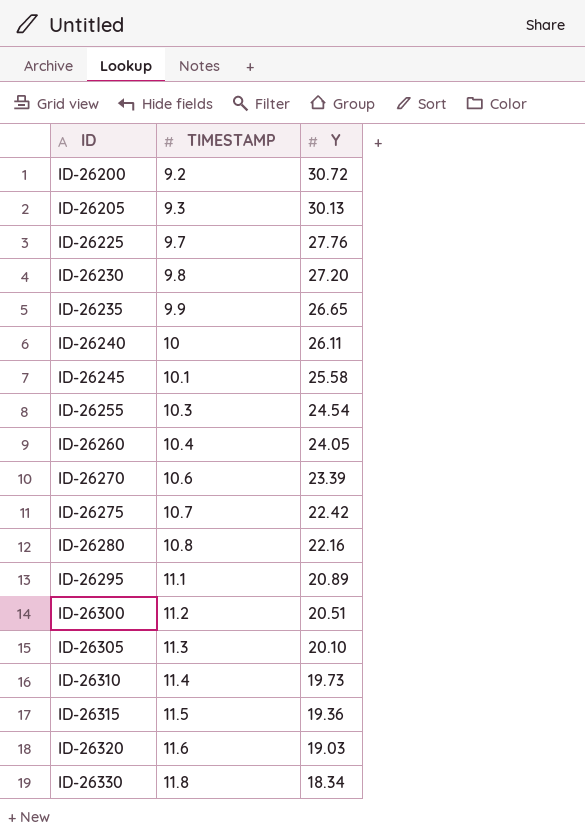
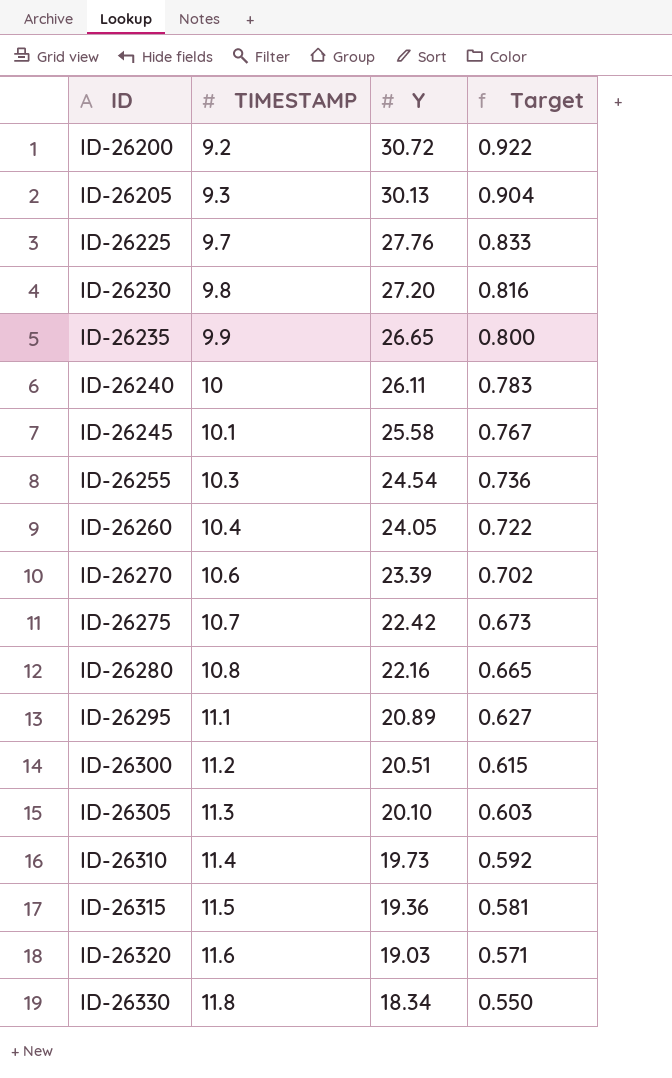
column Target | formula: none -> [Y] * 0.03

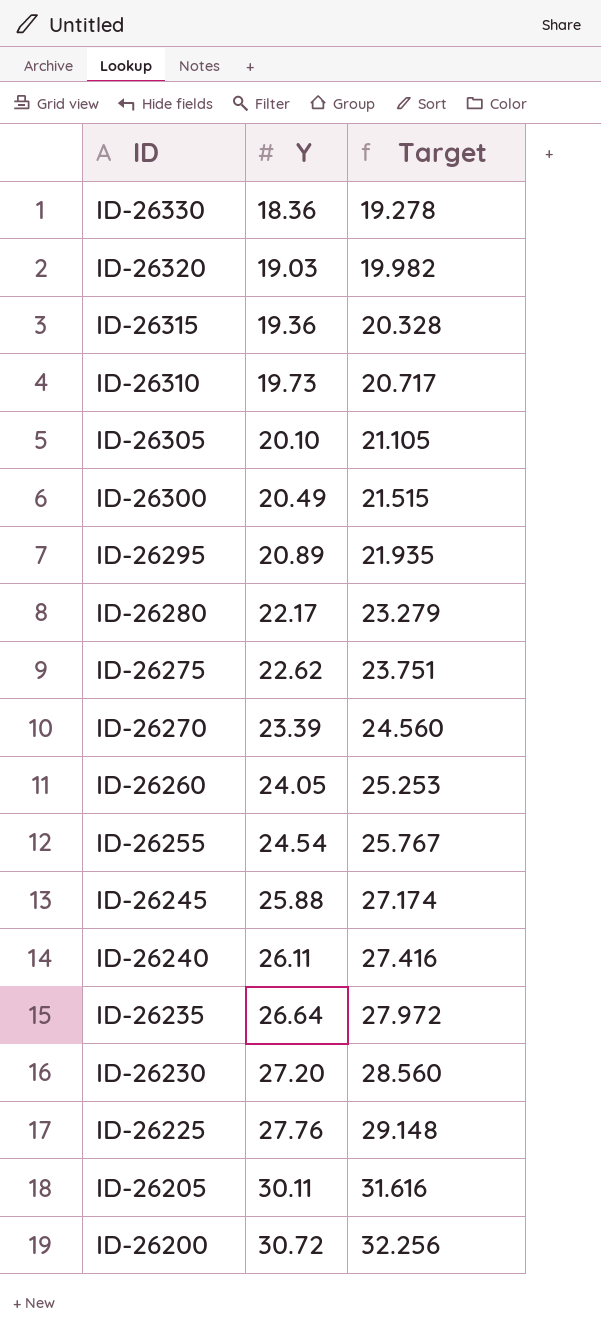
row order: ID ascending -> ID descending
column TIMESTAMP | position: 2 -> none
column Target | formula: [Y] * 0.03 -> [Y] * 1.05
ID-26330 | Y: 18.34 -> 18.36
ID-26300 | Y: 20.51 -> 20.49
ID-26280 | Y: 22.16 -> 22.17
ID-26275 | Y: 22.42 -> 22.62
ID-26245 | Y: 25.58 -> 25.88
ID-26235 | Y: 26.65 -> 26.64
ID-26205 | Y: 30.13 -> 30.11

